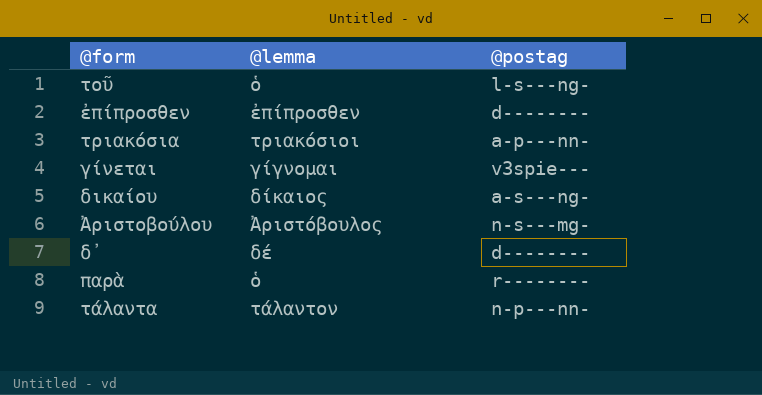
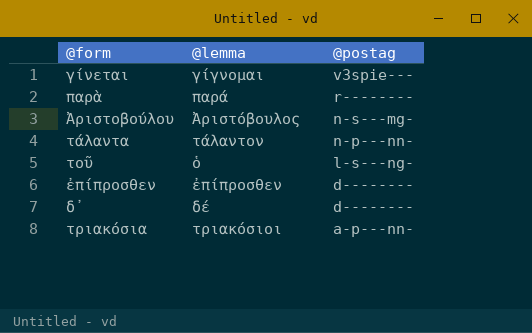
row order: none -> @postag descending
row δικαίου: δίκαιος | a-s---ng- -> none
παρὰ | @lemma: ὁ -> παρά

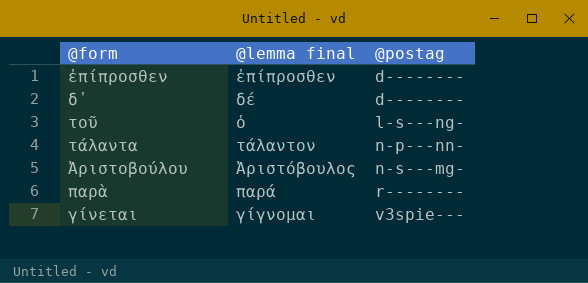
row order: @postag descending -> @postag ascending
column name: @lemma -> @lemma final
row τριακόσια: τριακόσιοι | a-p---nn- -> none

